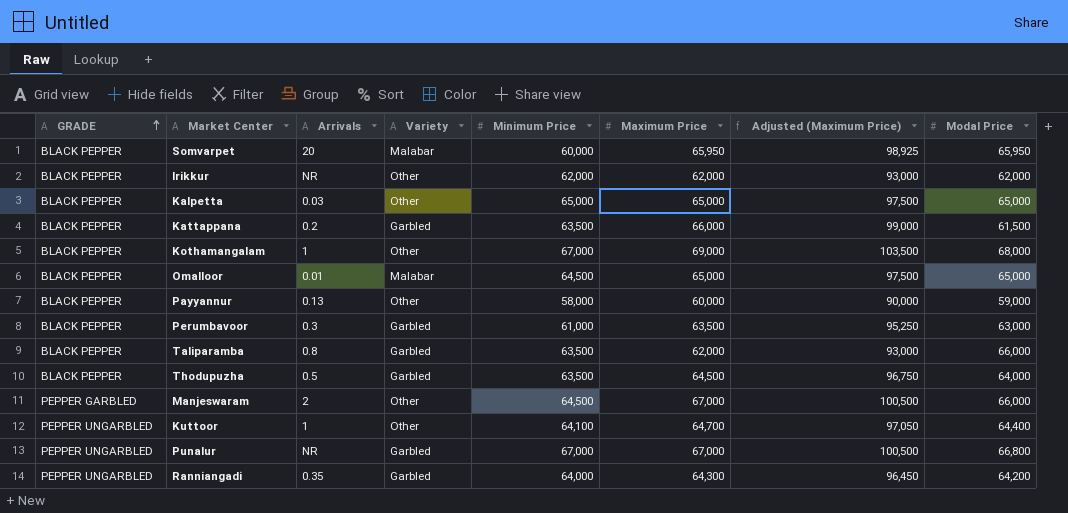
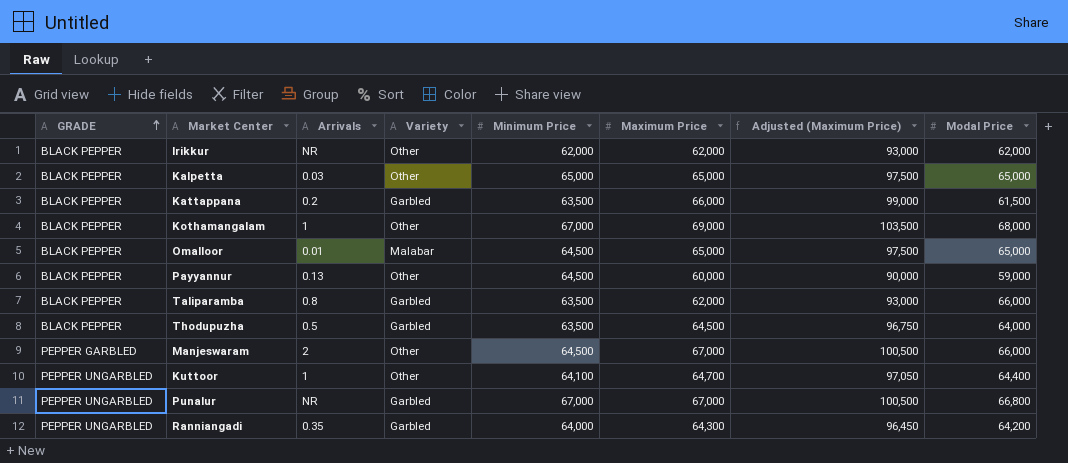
row Somvarpet: BLACK PEPPER | 20 | Malabar | 60,000 | 65,950 | 98,925 | 65,950 -> none
row Perumbavoor: BLACK PEPPER | 0.3 | Garbled | 61,000 | 63,500 | 95,250 | 63,000 -> none
Payyannur | Minimum Price: 58,000 -> 64,500

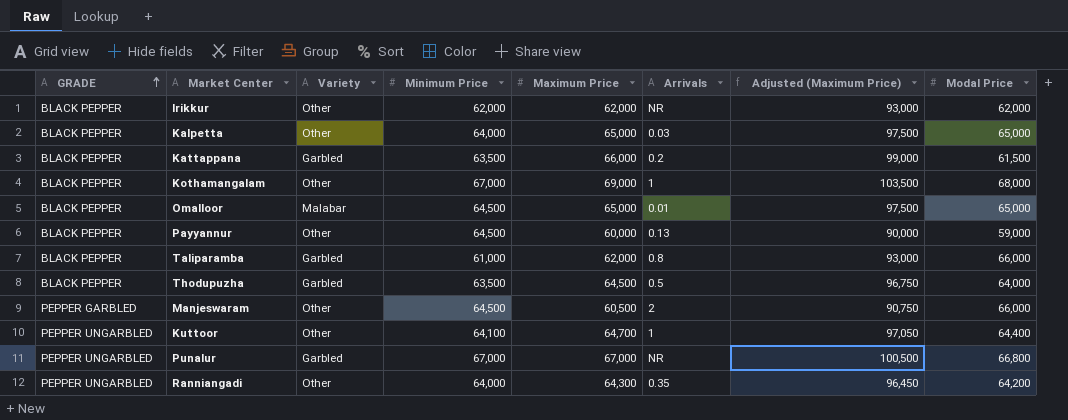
column Arrivals | position: 3 -> 6
Kalpetta | Minimum Price: 65,000 -> 64,000
Taliparamba | Minimum Price: 63,500 -> 61,000
Manjeswaram | Maximum Price: 67,000 -> 60,500
Manjeswaram | Adjusted (Maximum Price): 100,500 -> 90,750
Ranniangadi | Variety: Garbled -> Other

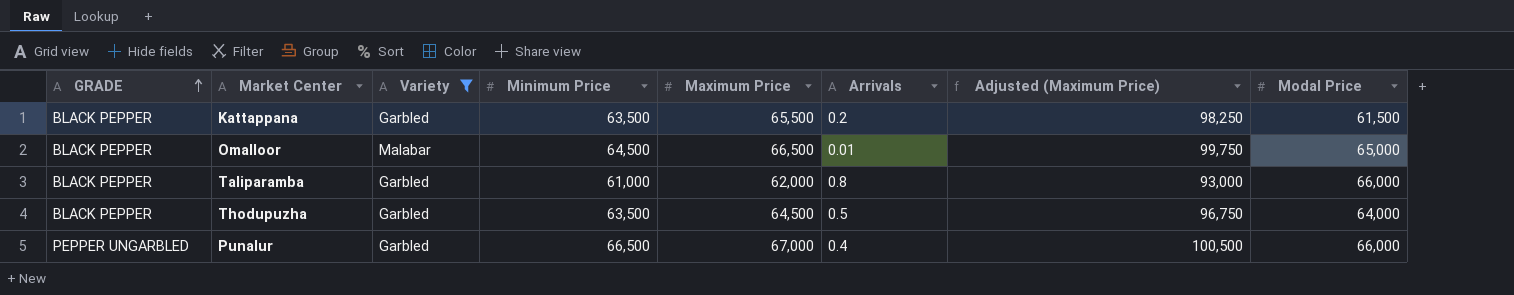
filter: none -> Variety != Other
Kattappana | Maximum Price: 66,000 -> 65,500
Kattappana | Adjusted (Maximum Price): 99,000 -> 98,250
Omalloor | Maximum Price: 65,000 -> 66,500
Omalloor | Adjusted (Maximum Price): 97,500 -> 99,750
Punalur | Minimum Price: 67,000 -> 66,500
Punalur | Arrivals: NR -> 0.4
Punalur | Modal Price: 66,800 -> 66,000

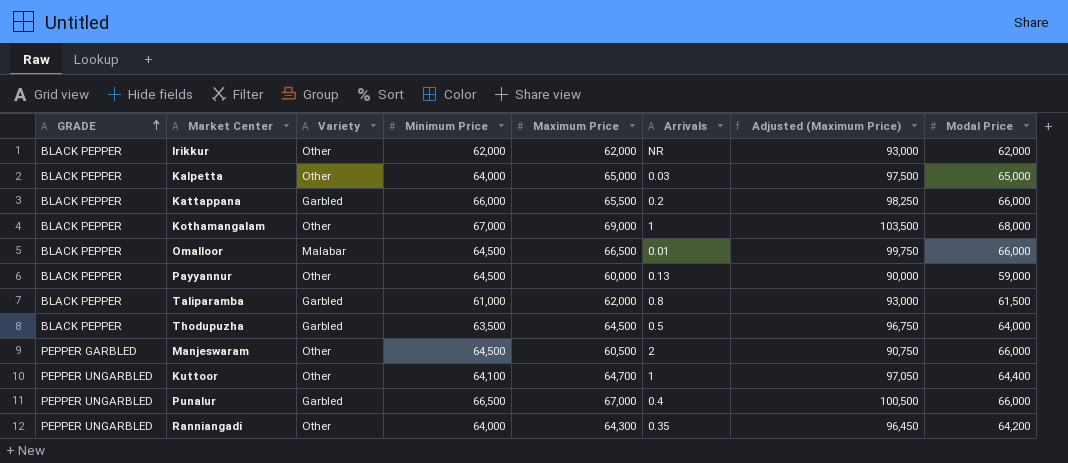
filter: Variety != Other -> none
Kattappana | Minimum Price: 63,500 -> 66,000
Kattappana | Modal Price: 61,500 -> 66,000
Omalloor | Modal Price: 65,000 -> 66,000
Taliparamba | Modal Price: 66,000 -> 61,500

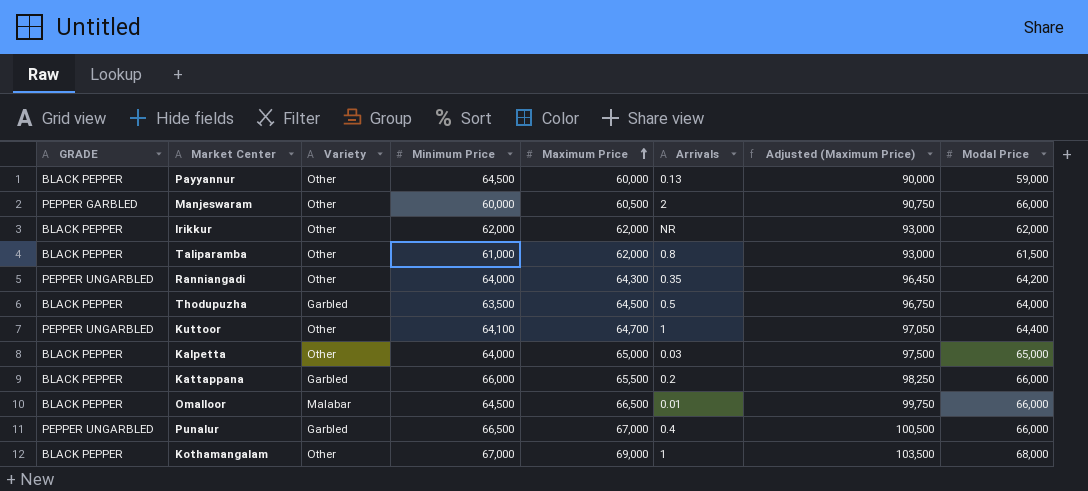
row order: GRADE ascending -> Maximum Price ascending
Manjeswaram | Minimum Price: 64,500 -> 60,000
Taliparamba | Variety: Garbled -> Other

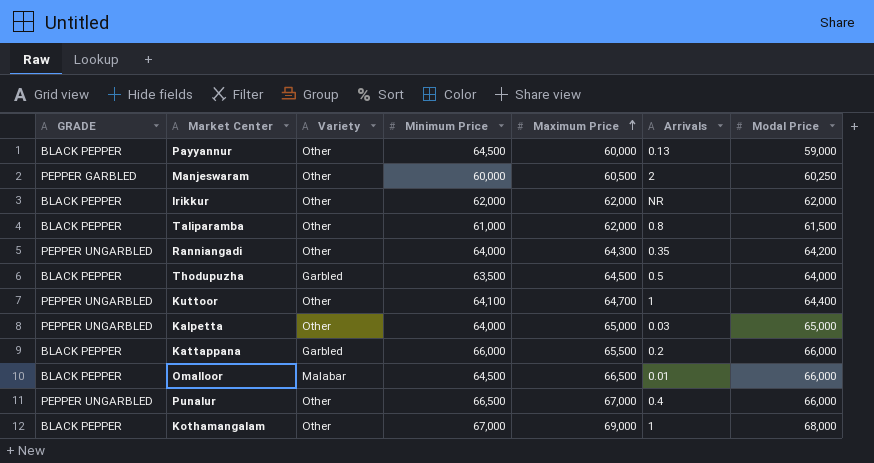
column Adjusted (Maximum Price) | formula: [Maximum Price] * 1.5 -> none
Manjeswaram | Modal Price: 66,000 -> 60,250
Kalpetta | GRADE: BLACK PEPPER -> PEPPER UNGARBLED
Punalur | Variety: Garbled -> Other

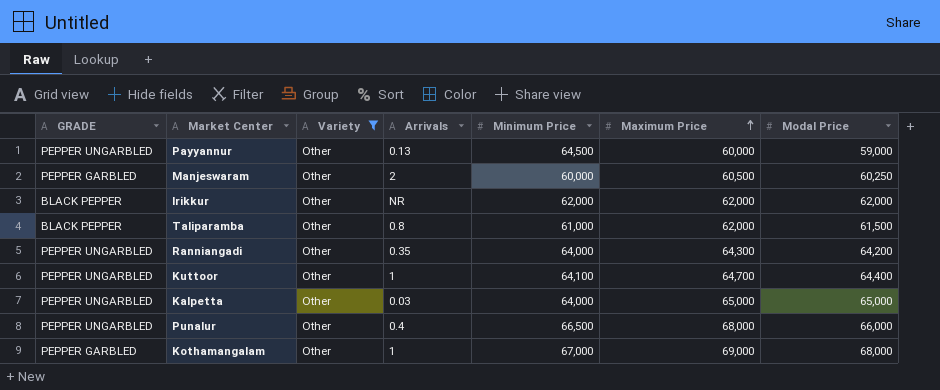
filter: none -> Variety = Other
column Arrivals | position: 6 -> 4
Payyannur | GRADE: BLACK PEPPER -> PEPPER UNGARBLED
Punalur | Maximum Price: 67,000 -> 68,000
Kothamangalam | GRADE: BLACK PEPPER -> PEPPER GARBLED

